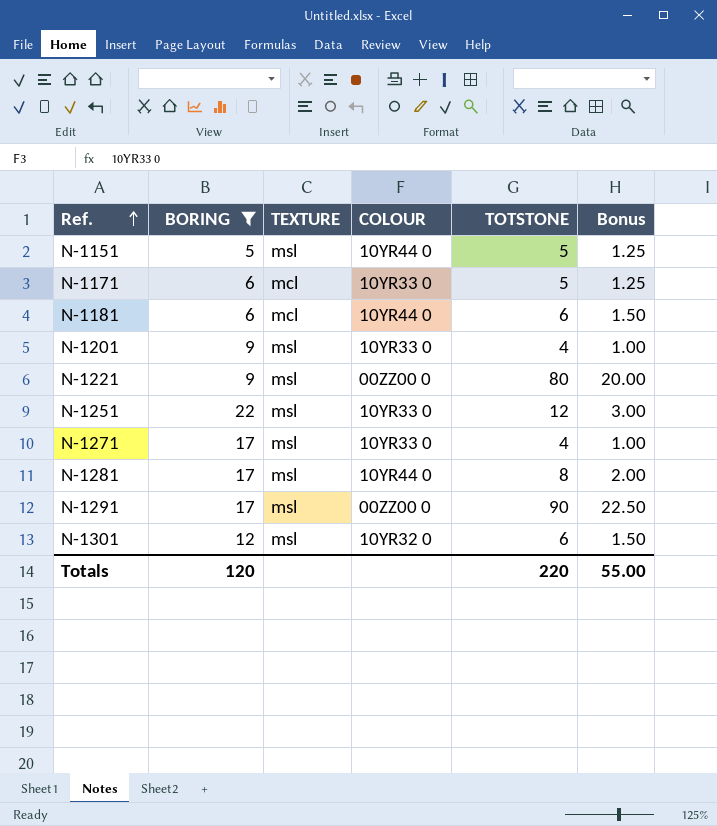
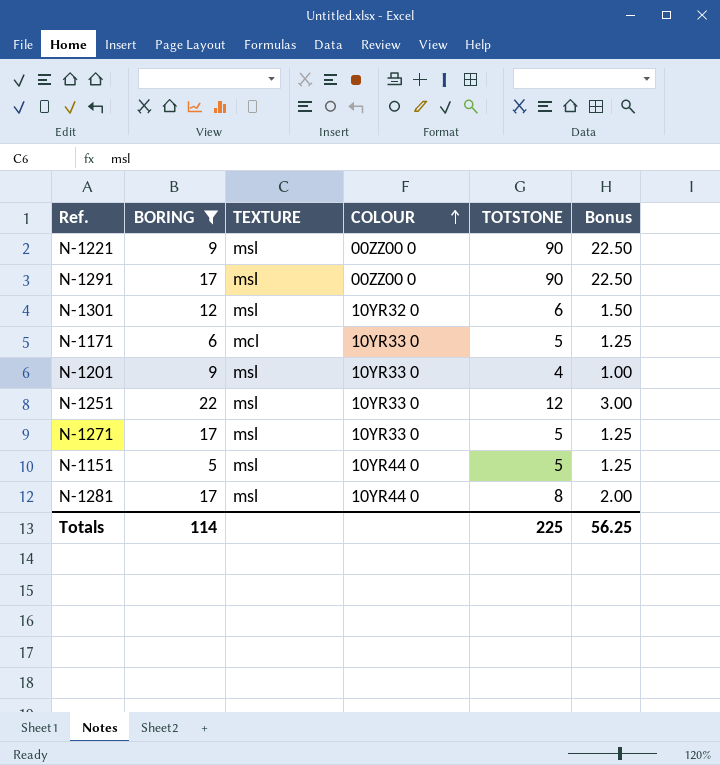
row order: Ref. ascending -> COLOUR ascending
row N-1181: 6 | mcl | 10YR44 0 | 6 | 1.50 -> none
N-1221 | TOTSTONE: 80 -> 90
N-1221 | Bonus: 20.00 -> 22.50
N-1271 | TOTSTONE: 4 -> 5
N-1271 | Bonus: 1.00 -> 1.25
Totals | BORING: 120 -> 114
Totals | TOTSTONE: 220 -> 225
Totals | Bonus: 55.00 -> 56.25

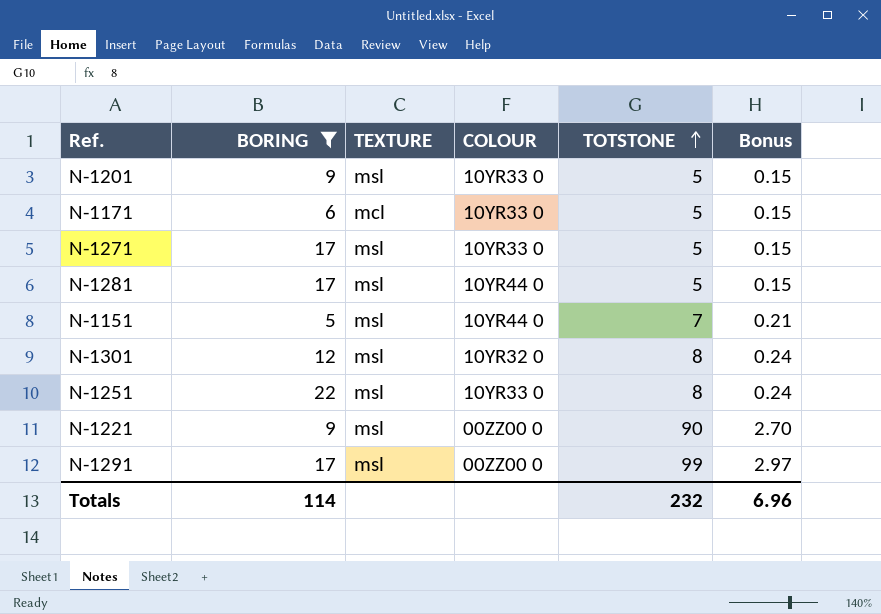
row order: COLOUR ascending -> TOTSTONE ascending
column Bonus | formula: [TOTSTONE] * 0.25 -> [TOTSTONE] * 0.03
N-1201 | TOTSTONE: 4 -> 5
N-1281 | TOTSTONE: 8 -> 5
N-1151 | TOTSTONE: 5 -> 7
N-1301 | TOTSTONE: 6 -> 8
N-1251 | TOTSTONE: 12 -> 8
N-1291 | TOTSTONE: 90 -> 99
Totals | TOTSTONE: 225 -> 232
Totals | Bonus: 56.25 -> 6.96

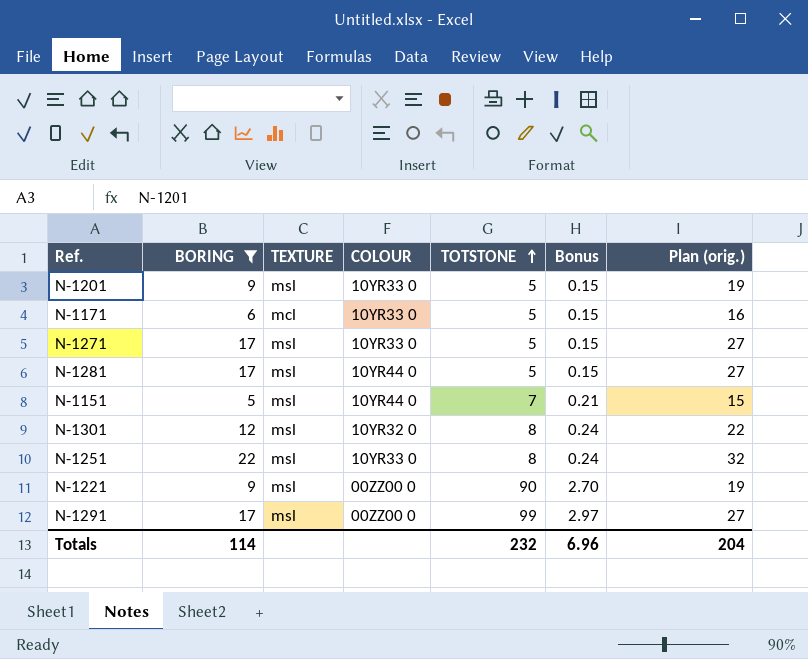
column Plan (orig.) | formula: none -> [BORING] + 10

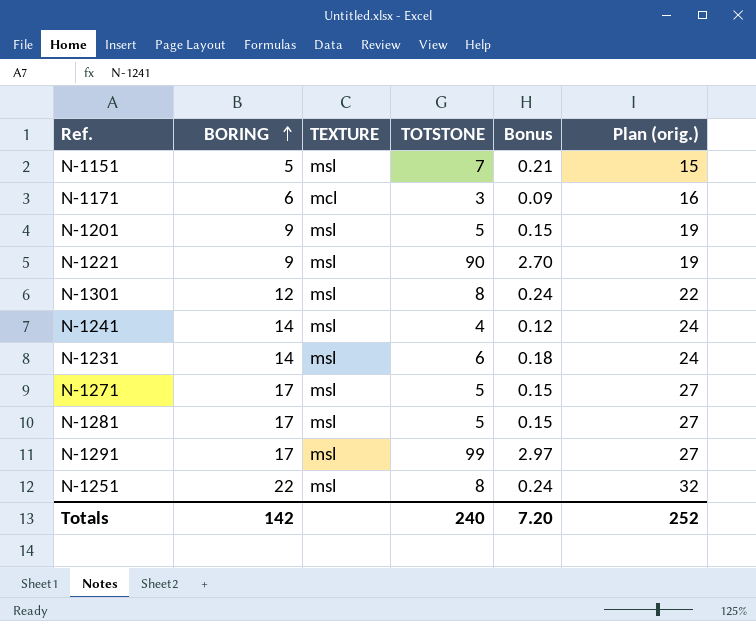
filter: BORING != 14 -> none
row order: TOTSTONE ascending -> BORING ascending
column COLOUR | position: 4 -> none
N-1171 | TOTSTONE: 5 -> 3
N-1171 | Bonus: 0.15 -> 0.09
Totals | BORING: 114 -> 142
Totals | TOTSTONE: 232 -> 240
Totals | Bonus: 6.96 -> 7.20
Totals | Plan (orig.): 204 -> 252

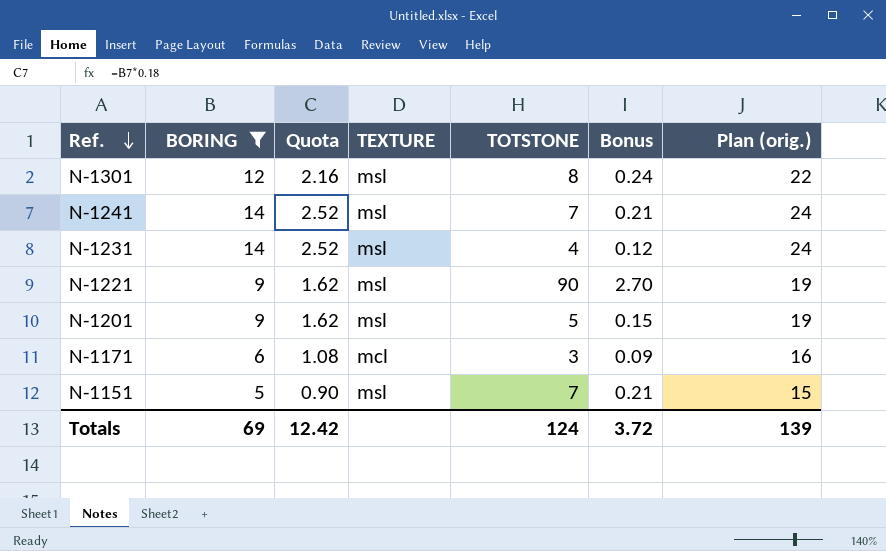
filter: none -> BORING <= 14
row order: BORING ascending -> Ref. descending
column Quota | formula: none -> [BORING] * 0.18
N-1241 | TOTSTONE: 4 -> 7
N-1241 | Bonus: 0.12 -> 0.21
N-1231 | TOTSTONE: 6 -> 4
N-1231 | Bonus: 0.18 -> 0.12
Totals | BORING: 142 -> 69
Totals | TOTSTONE: 240 -> 124
Totals | Bonus: 7.20 -> 3.72
Totals | Plan (orig.): 252 -> 139

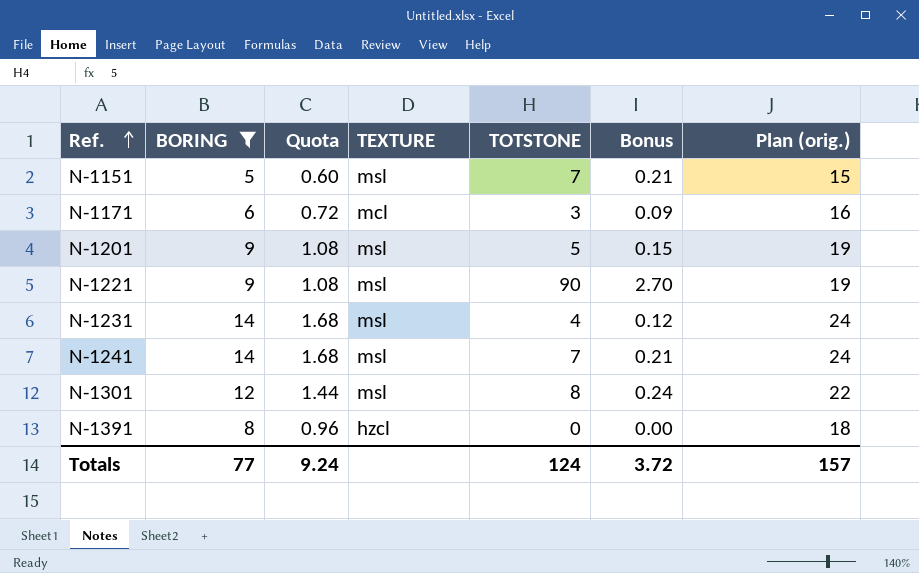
row order: Ref. descending -> Ref. ascending
column Quota | formula: [BORING] * 0.18 -> [BORING] * 0.12
row N-1391: none -> 8 | 0.96 | hzcl | 0 | 0.00 | 18
Totals | BORING: 69 -> 77
Totals | Quota: 12.42 -> 9.24
Totals | Plan (orig.): 139 -> 157

